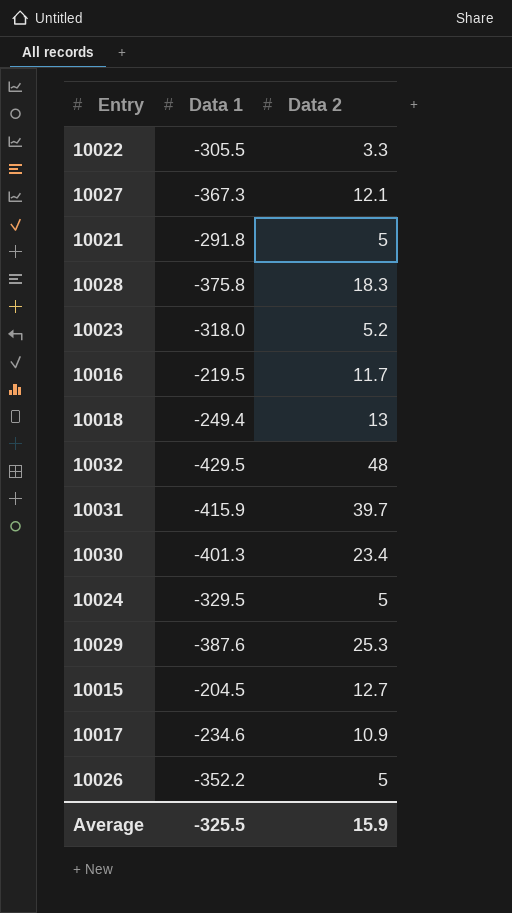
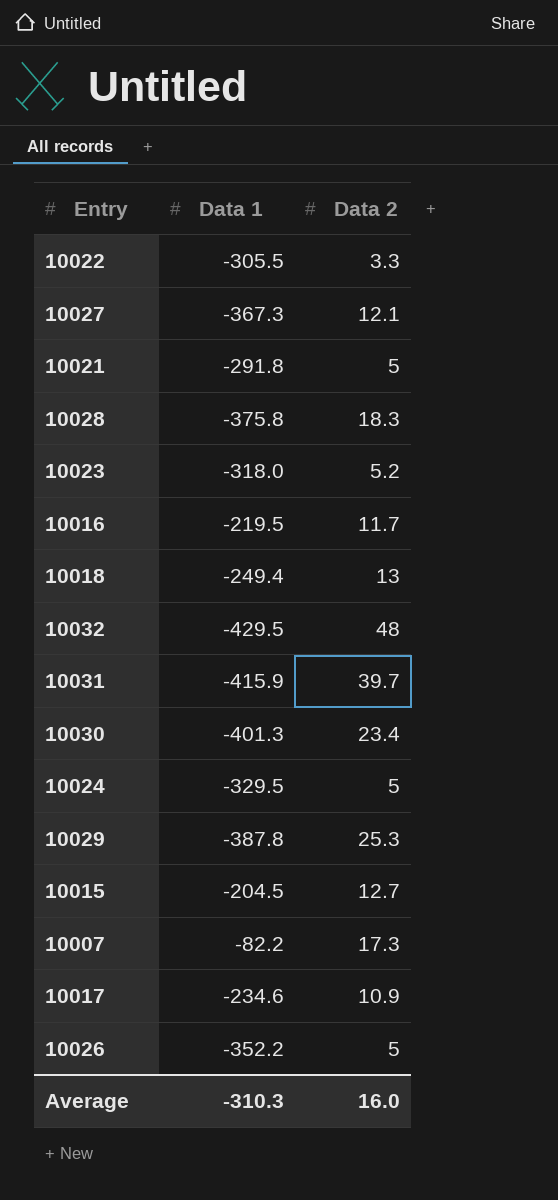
10029 | Data 1: -387.6 -> -387.8
row 10007: none -> -82.2 | 17.3
Average | Data 1: -325.5 -> -310.3
Average | Data 2: 15.9 -> 16.0

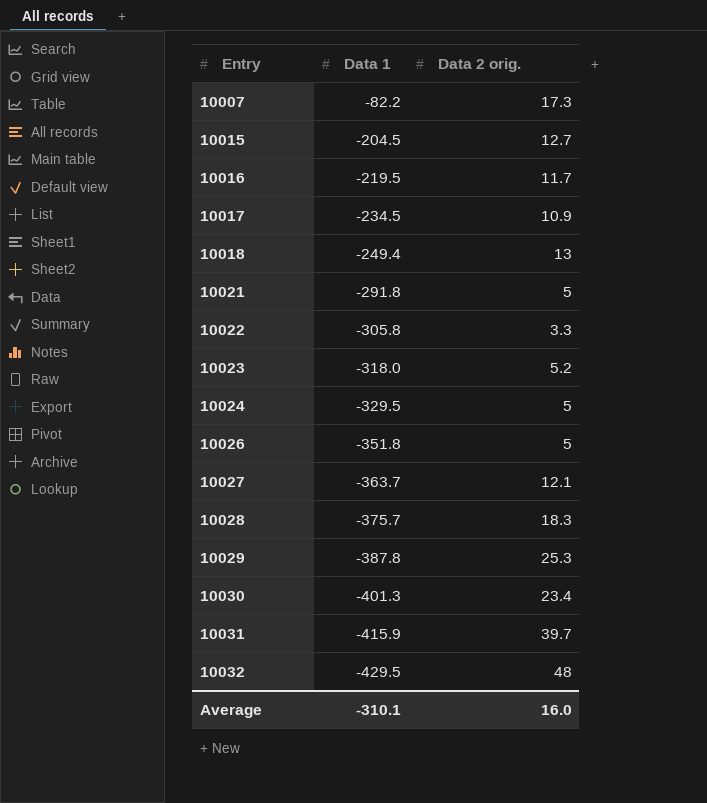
row order: none -> Entry ascending
column name: Data 2 -> Data 2 orig.
10017 | Data 1: -234.6 -> -234.5
10022 | Data 1: -305.5 -> -305.8
10026 | Data 1: -352.2 -> -351.8
10027 | Data 1: -367.3 -> -363.7
10028 | Data 1: -375.8 -> -375.7
Average | Data 1: -310.3 -> -310.1

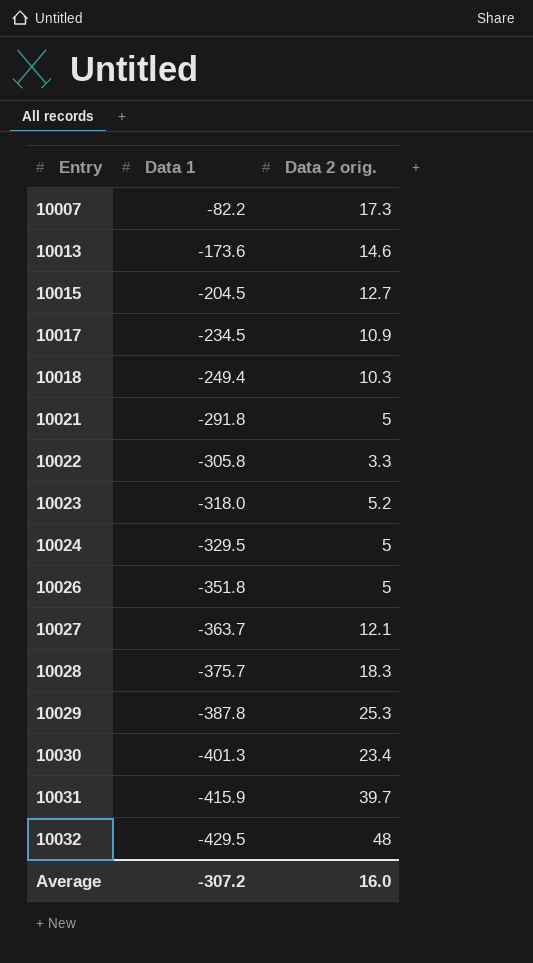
row 10016: -219.5 | 11.7 -> none
row 10013: none -> -173.6 | 14.6
10018 | Data 2 orig.: 13 -> 10.3
Average | Data 1: -310.1 -> -307.2

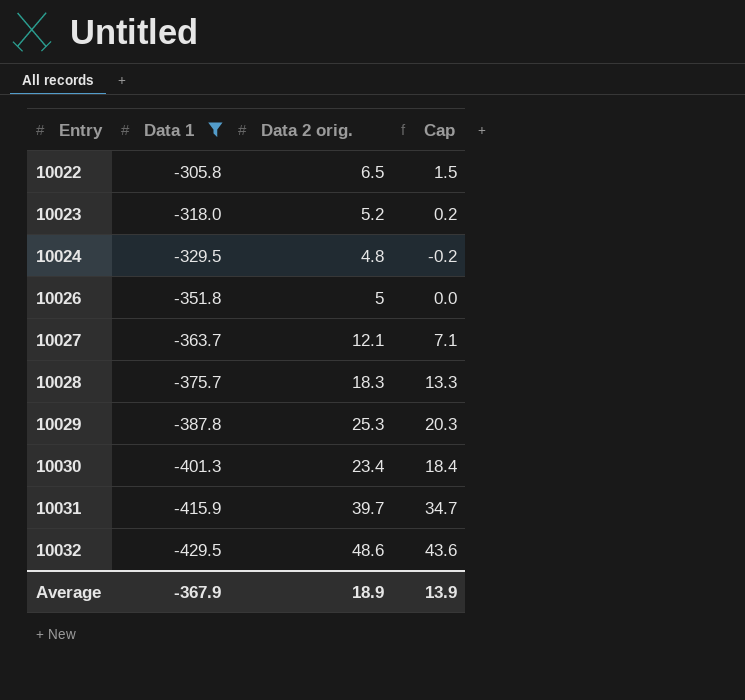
filter: none -> Data 1 <= -305.8
column Cap | formula: none -> [Data 2 orig.] - 5
10022 | Data 2 orig.: 3.3 -> 6.5
10024 | Data 2 orig.: 5 -> 4.8
10032 | Data 2 orig.: 48 -> 48.6
Average | Data 1: -307.2 -> -367.9
Average | Data 2 orig.: 16.0 -> 18.9

